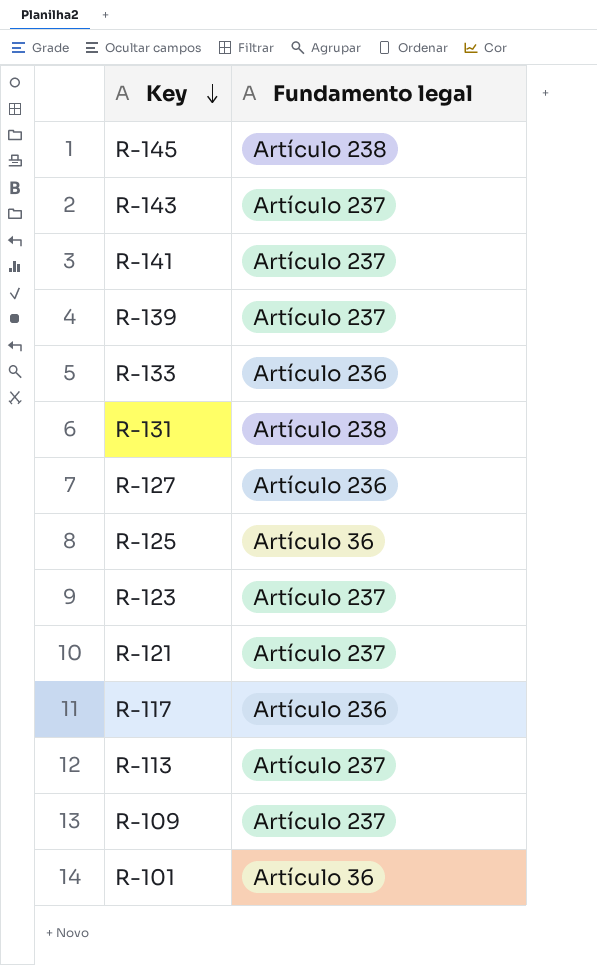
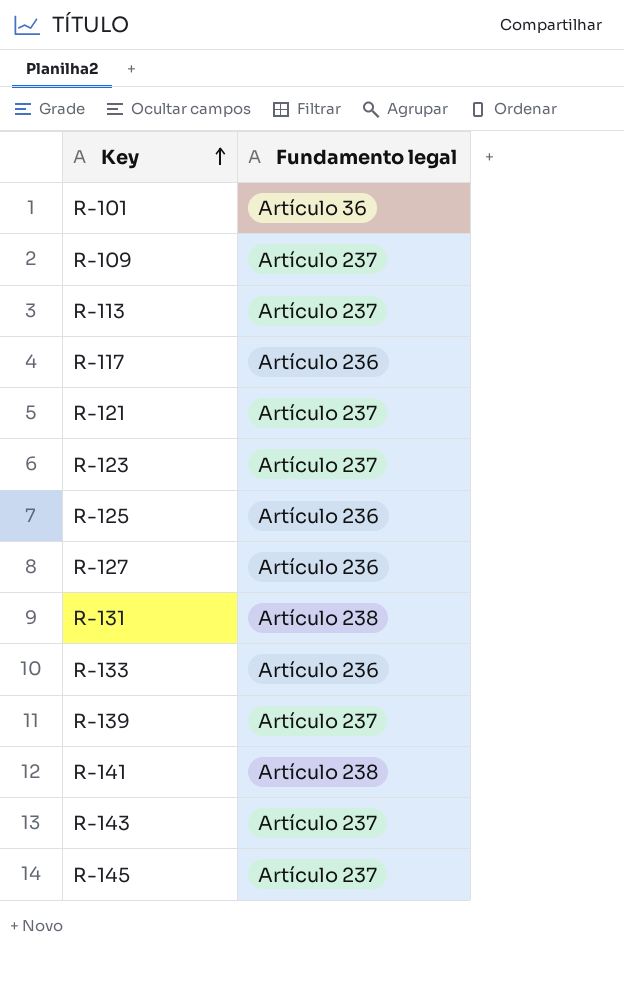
row order: Key descending -> Key ascending
R-125 | Fundamento legal: Artículo 36 -> Artículo 236
R-141 | Fundamento legal: Artículo 237 -> Artículo 238
R-145 | Fundamento legal: Artículo 238 -> Artículo 237

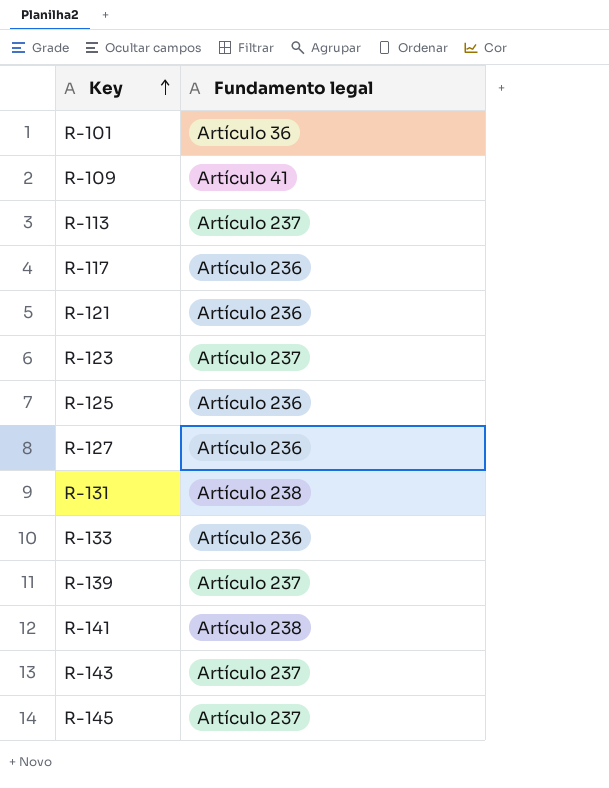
R-109 | Fundamento legal: Artículo 237 -> Artículo 41
R-121 | Fundamento legal: Artículo 237 -> Artículo 236

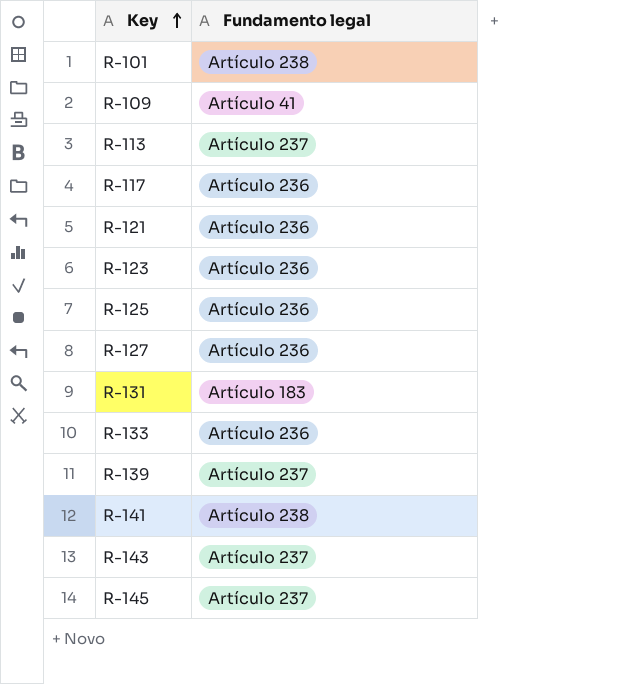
R-101 | Fundamento legal: Artículo 36 -> Artículo 238
R-123 | Fundamento legal: Artículo 237 -> Artículo 236
R-131 | Fundamento legal: Artículo 238 -> Artículo 183

